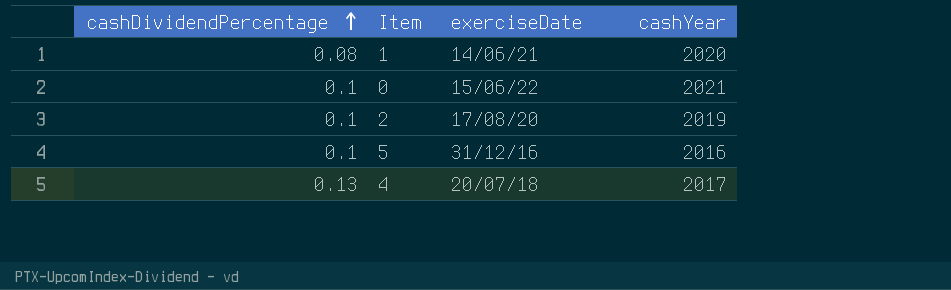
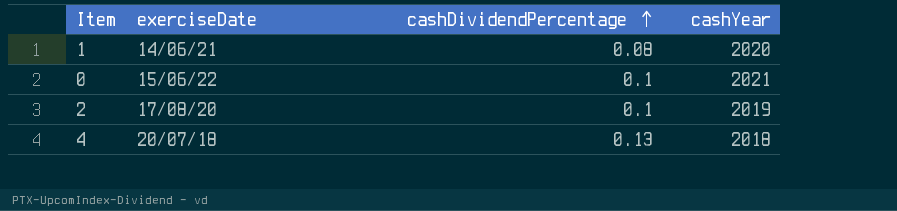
column cashDividendPercentage | position: 1 -> 3
row 5: 0.1 | 31/12/16 | 2016 -> none
4 | cashYear: 2017 -> 2018

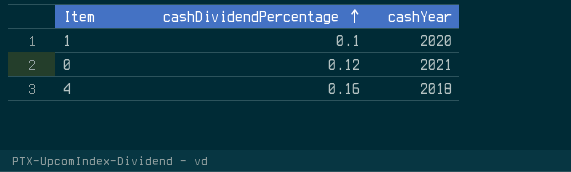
column exerciseDate | position: 2 -> none
row 2: 17/08/20 | 0.1 | 2019 -> none
1 | cashDividendPercentage: 0.08 -> 0.1
0 | cashDividendPercentage: 0.1 -> 0.12
4 | cashDividendPercentage: 0.13 -> 0.16

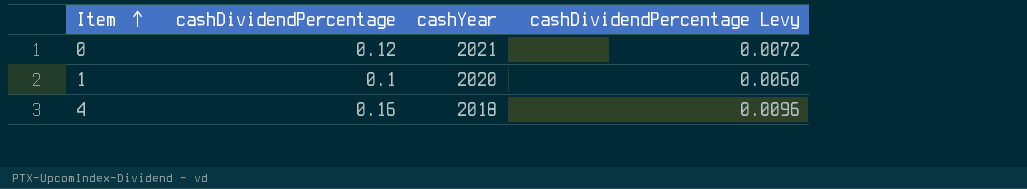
row order: cashDividendPercentage ascending -> Item ascending
column cashDividendPercentage Levy | formula: none -> [cashDividendPercentage] * 0.06

